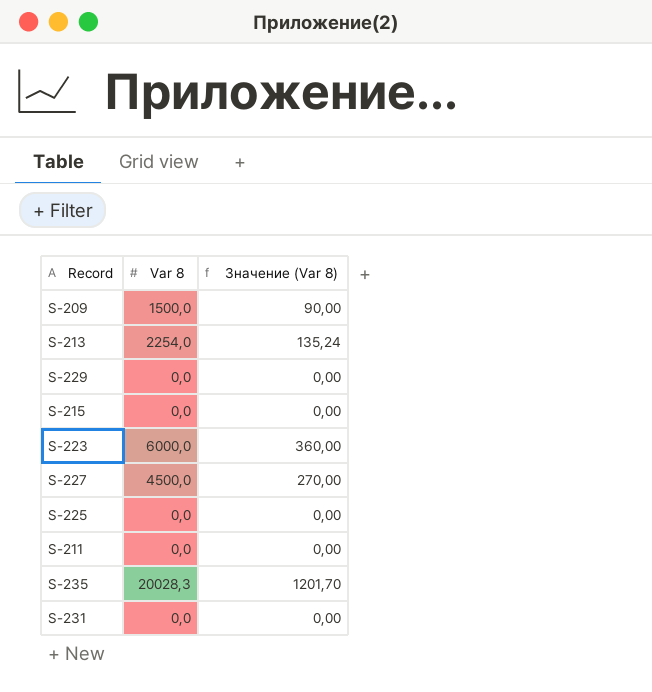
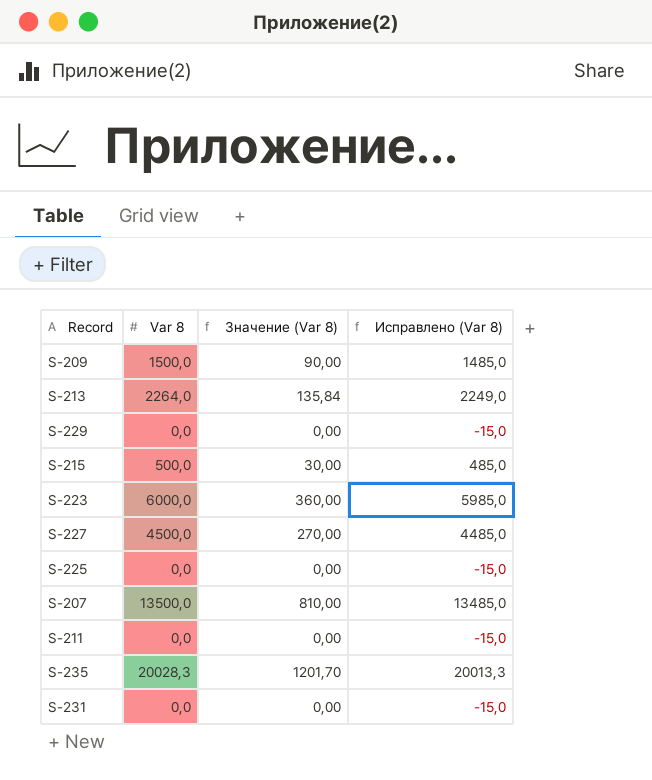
column Исправлено (Var 8) | formula: none -> [Var 8] - 15
S-213 | Var 8: 2254,0 -> 2264,0
S-213 | Значение (Var 8): 135,24 -> 135,84
S-215 | Var 8: 0,0 -> 500,0
S-215 | Значение (Var 8): 0,00 -> 30,00
row S-207: none -> 13500,0 | 810,00 | 13485,0

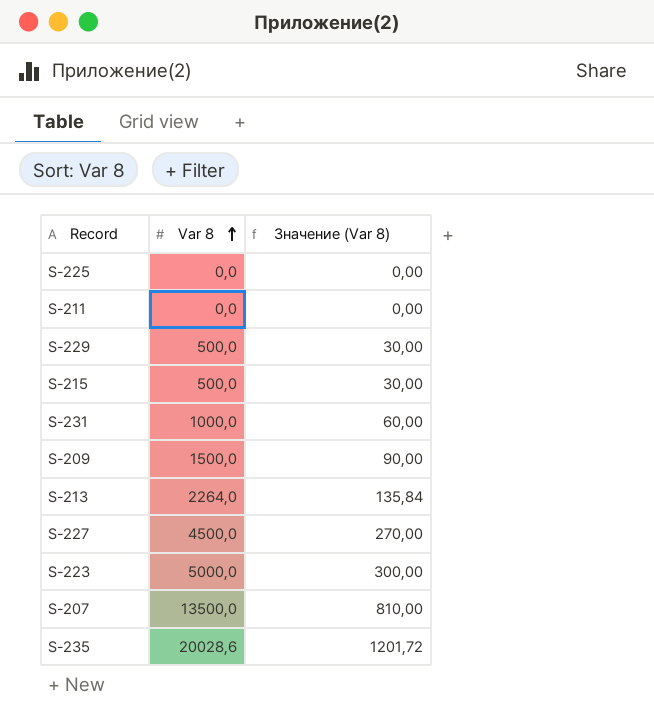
row order: none -> Var 8 ascending
column Исправлено (Var 8) | formula: [Var 8] - 15 -> none
S-229 | Var 8: 0,0 -> 500,0
S-229 | Значение (Var 8): 0,00 -> 30,00
S-231 | Var 8: 0,0 -> 1000,0
S-231 | Значение (Var 8): 0,00 -> 60,00
S-223 | Var 8: 6000,0 -> 5000,0
S-223 | Значение (Var 8): 360,00 -> 300,00
S-235 | Var 8: 20028,3 -> 20028,6
S-235 | Значение (Var 8): 1201,70 -> 1201,72

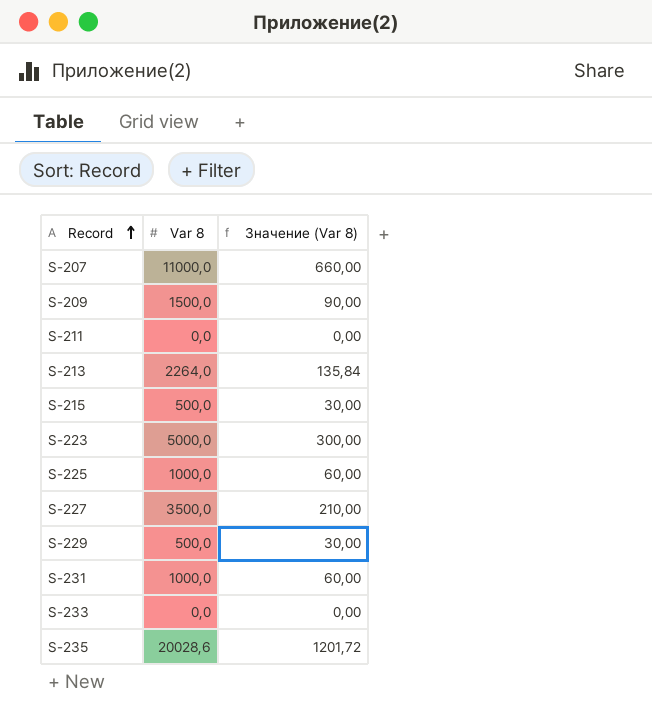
row order: Var 8 ascending -> Record ascending
S-207 | Var 8: 13500,0 -> 11000,0
S-207 | Значение (Var 8): 810,00 -> 660,00
S-225 | Var 8: 0,0 -> 1000,0
S-225 | Значение (Var 8): 0,00 -> 60,00
S-227 | Var 8: 4500,0 -> 3500,0
S-227 | Значение (Var 8): 270,00 -> 210,00
row S-233: none -> 0,0 | 0,00

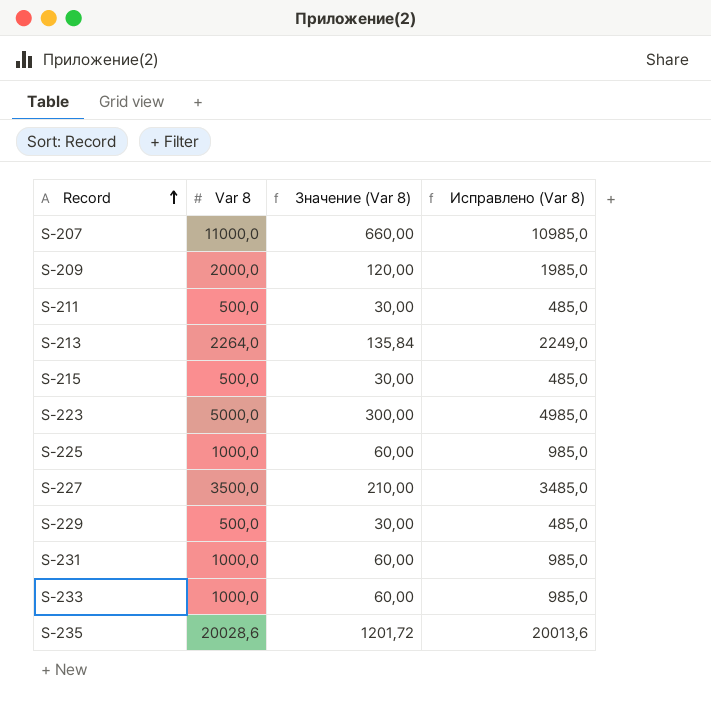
column Исправлено (Var 8) | formula: none -> [Var 8] - 15
S-209 | Var 8: 1500,0 -> 2000,0
S-209 | Значение (Var 8): 90,00 -> 120,00
S-211 | Var 8: 0,0 -> 500,0
S-211 | Значение (Var 8): 0,00 -> 30,00
S-233 | Var 8: 0,0 -> 1000,0
S-233 | Значение (Var 8): 0,00 -> 60,00

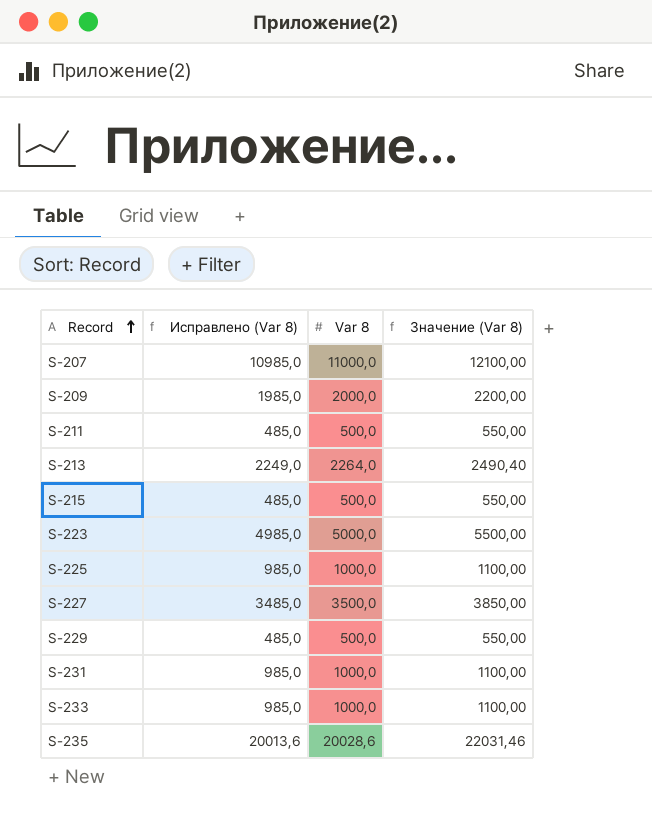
column Исправлено (Var 8) | position: 4 -> 2
column Значение (Var 8) | formula: [Var 8] * 0,06 -> [Var 8] * 1,1

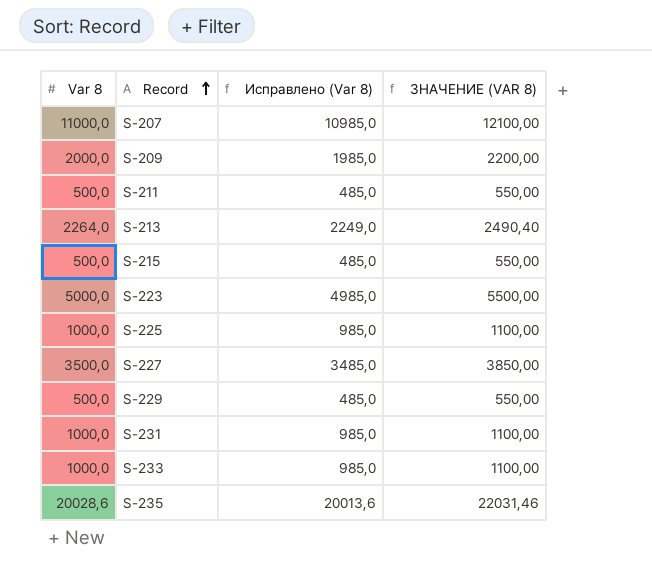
column Var 8 | position: 3 -> 1
column name: Значение (Var 8) -> ЗНАЧЕНИЕ (VAR 8)

